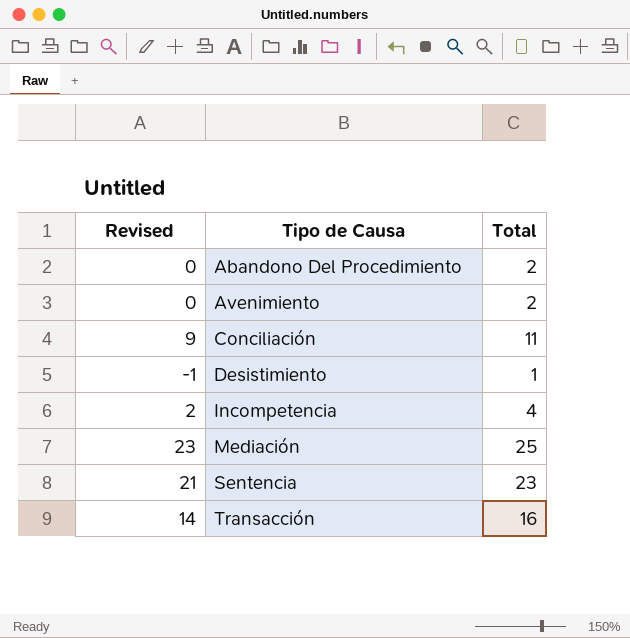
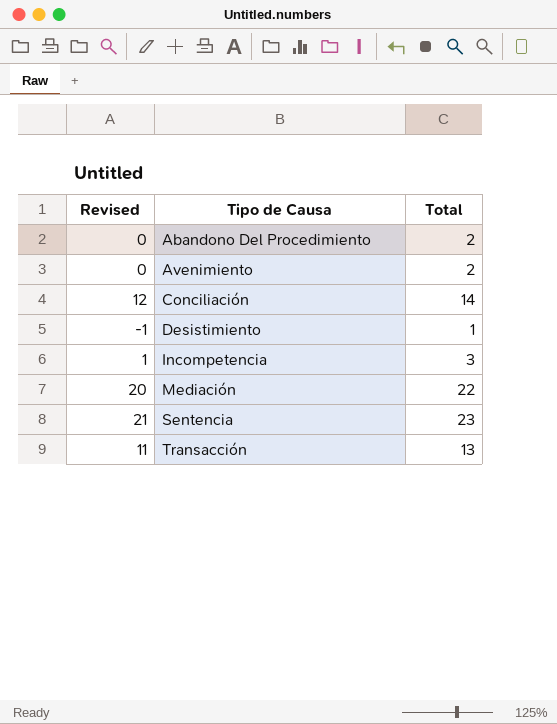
Conciliación | Revised: 9 -> 12
Conciliación | Total: 11 -> 14
Incompetencia | Revised: 2 -> 1
Incompetencia | Total: 4 -> 3
Mediación | Revised: 23 -> 20
Mediación | Total: 25 -> 22
Transacción | Revised: 14 -> 11
Transacción | Total: 16 -> 13

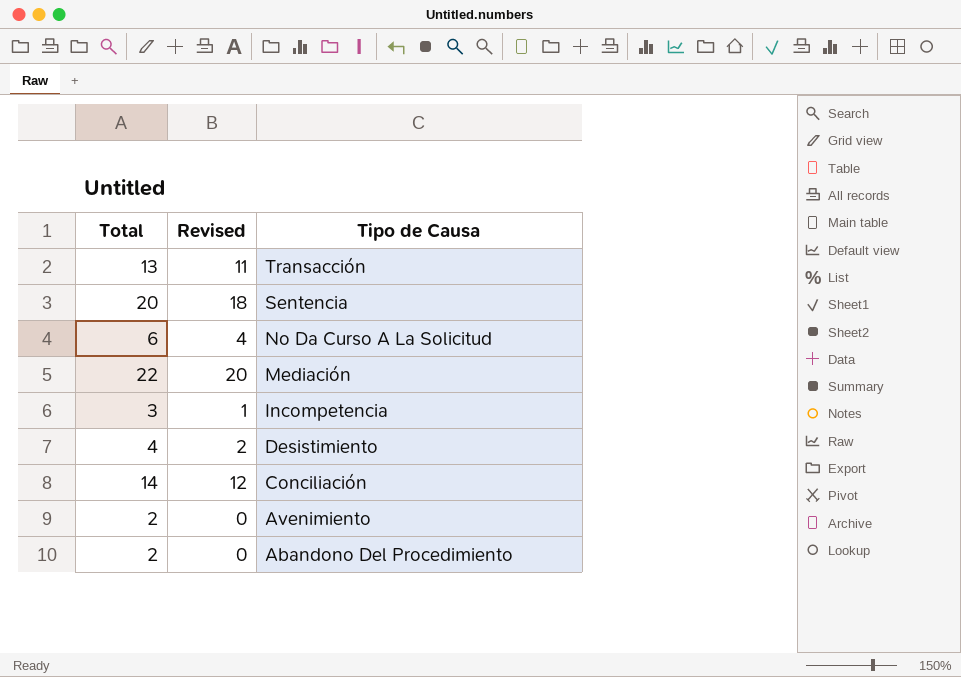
row order: Tipo de Causa ascending -> Tipo de Causa descending
column Total | position: 3 -> 1
Sentencia | Total: 23 -> 20
Sentencia | Revised: 21 -> 18
row No Da Curso A La Solicitud: none -> 6 | 4
Desistimiento | Total: 1 -> 4
Desistimiento | Revised: -1 -> 2

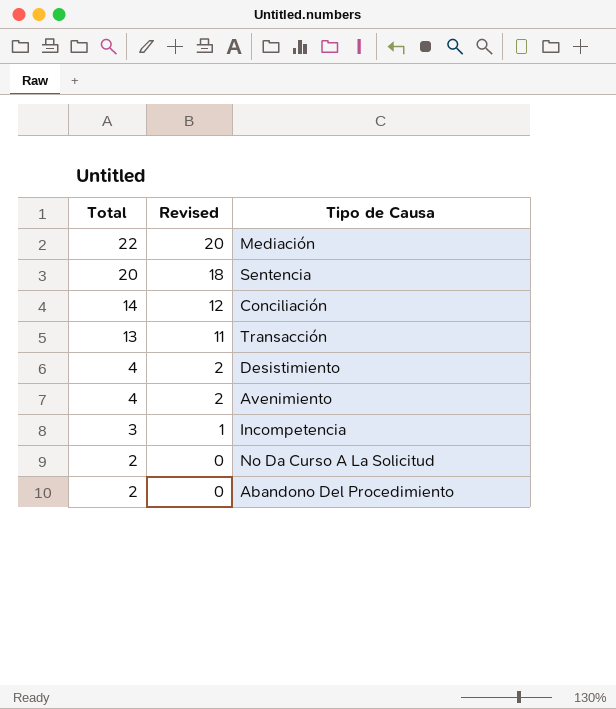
row order: Tipo de Causa descending -> Total descending
Avenimiento | Total: 2 -> 4
Avenimiento | Revised: 0 -> 2
No Da Curso A La Solicitud | Total: 6 -> 2
No Da Curso A La Solicitud | Revised: 4 -> 0

